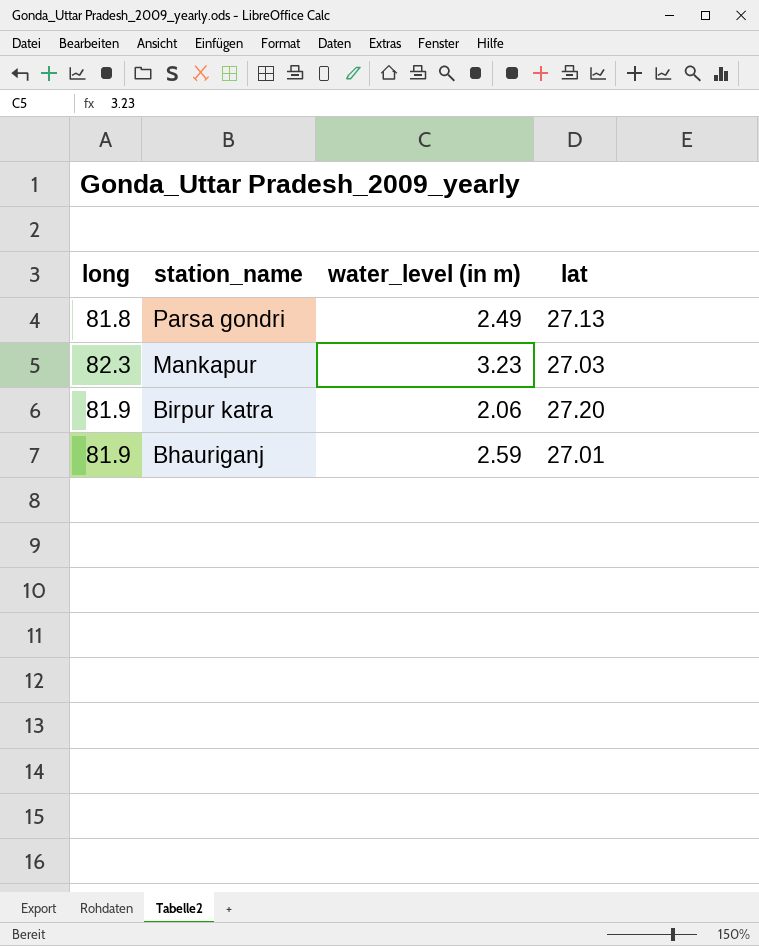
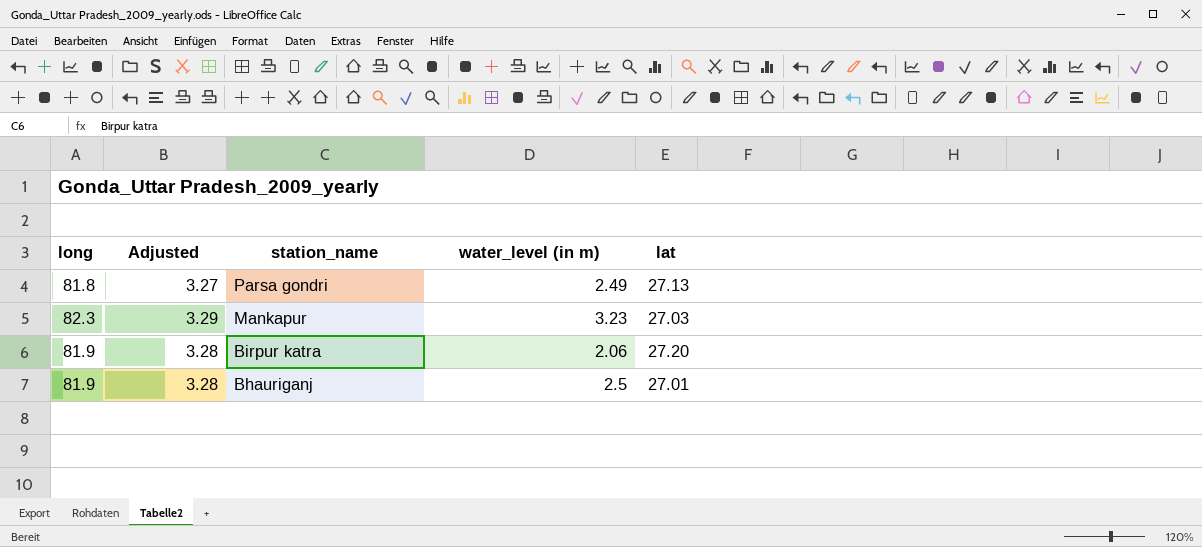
column Adjusted | formula: none -> [long] * 0.04
Bhauriganj | water_level (in m): 2.59 -> 2.5

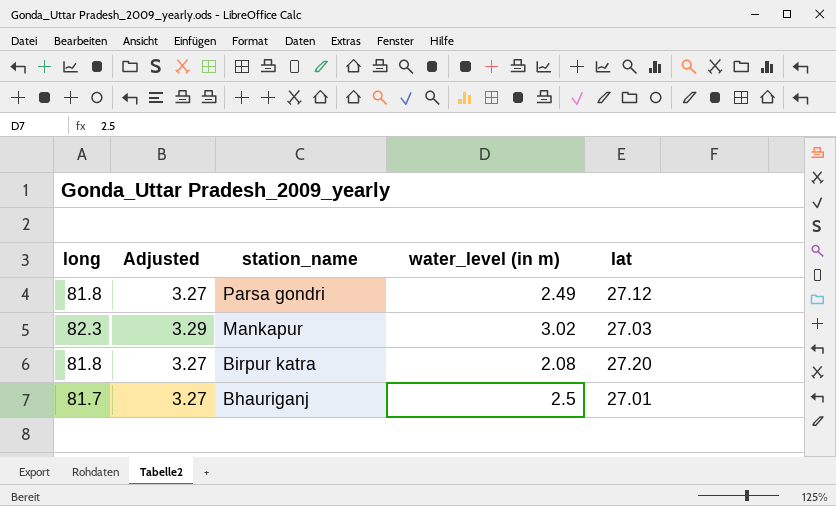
Parsa gondri | lat: 27.13 -> 27.12
Mankapur | water_level (in m): 3.23 -> 3.02
Birpur katra | long: 81.9 -> 81.8
Birpur katra | Adjusted: 3.28 -> 3.27
Birpur katra | water_level (in m): 2.06 -> 2.08
Bhauriganj | long: 81.9 -> 81.7
Bhauriganj | Adjusted: 3.28 -> 3.27

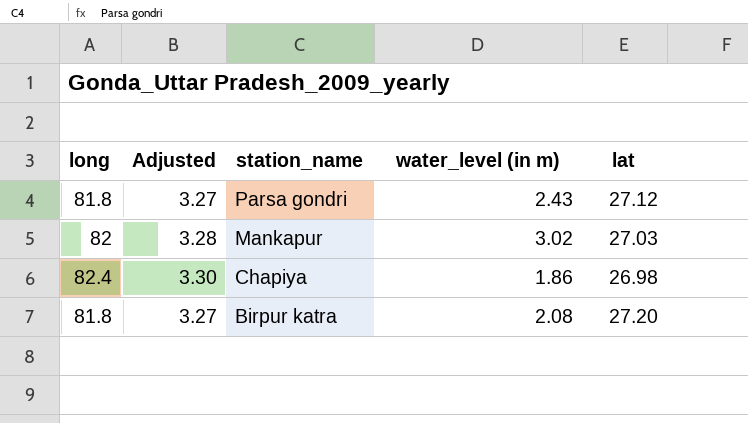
row Bhauriganj: 81.7 | 3.27 | 2.5 | 27.01 -> none
Parsa gondri | water_level (in m): 2.49 -> 2.43
Mankapur | long: 82.3 -> 82
Mankapur | Adjusted: 3.29 -> 3.28
row Chapiya: none -> 82.4 | 3.30 | 1.86 | 26.98

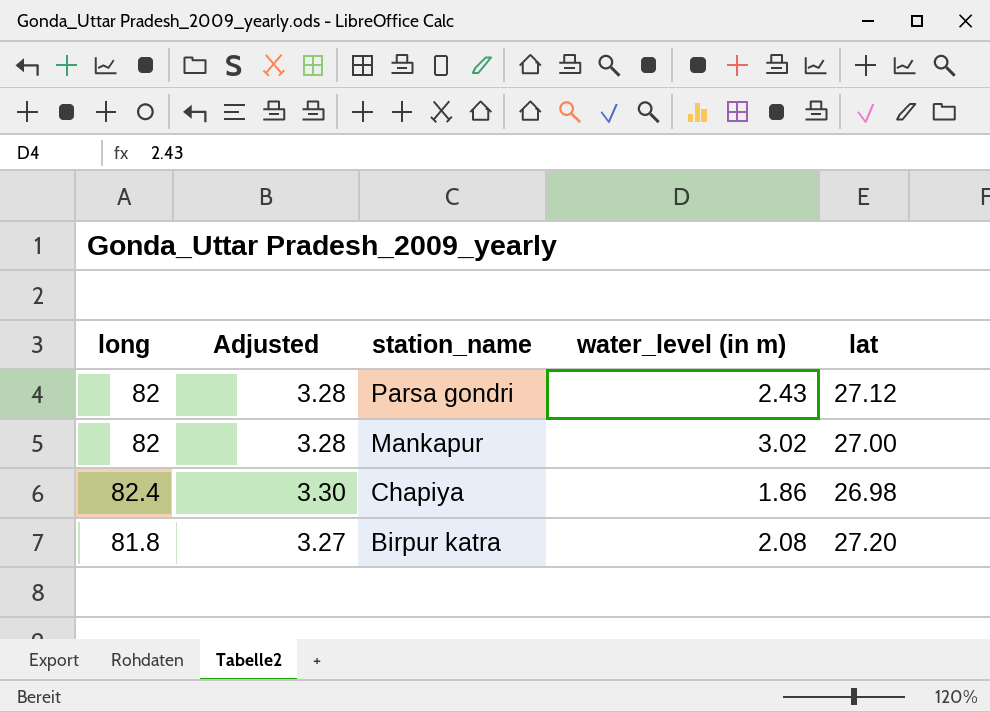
Parsa gondri | long: 81.8 -> 82
Parsa gondri | Adjusted: 3.27 -> 3.28
Mankapur | lat: 27.03 -> 27.00

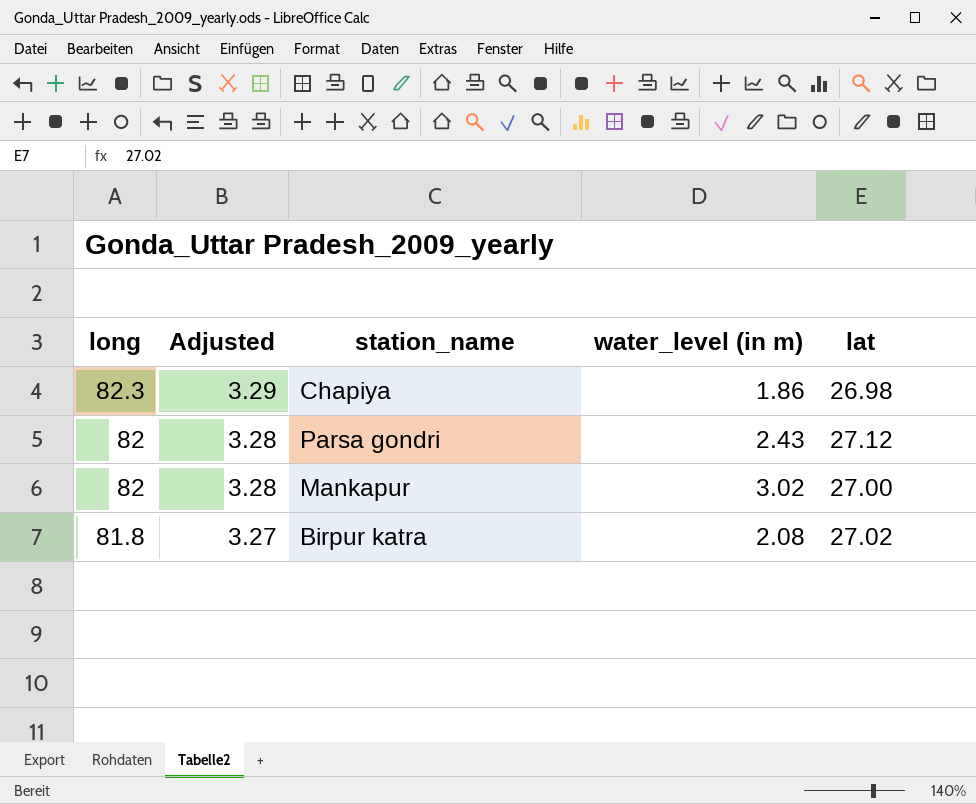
row order: station_name descending -> long descending
Chapiya | long: 82.4 -> 82.3
Chapiya | Adjusted: 3.30 -> 3.29
Birpur katra | lat: 27.20 -> 27.02

